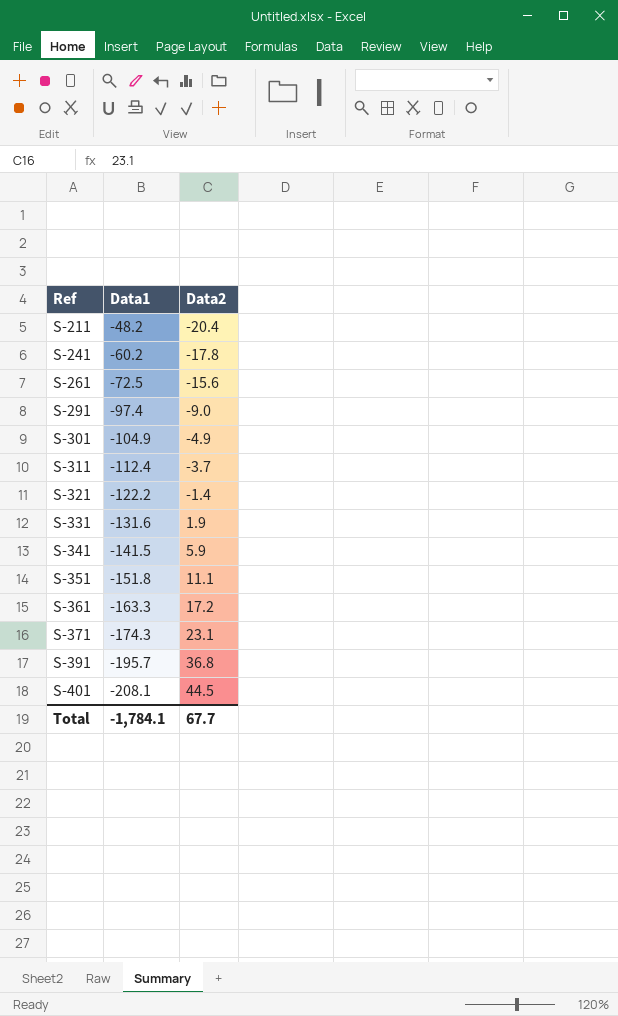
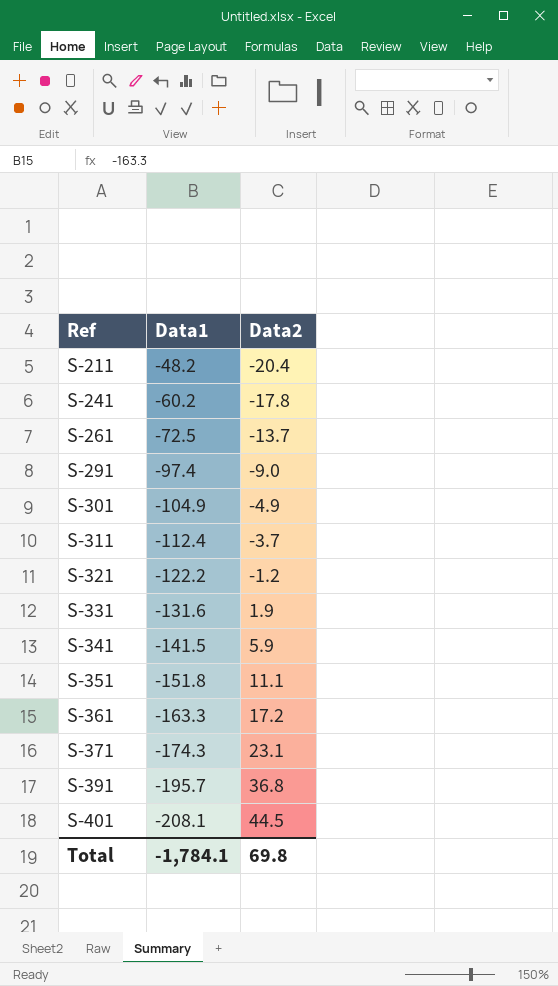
S-261 | Data2: -15.6 -> -13.7
S-321 | Data2: -1.4 -> -1.2
Total | Data2: 67.7 -> 69.8

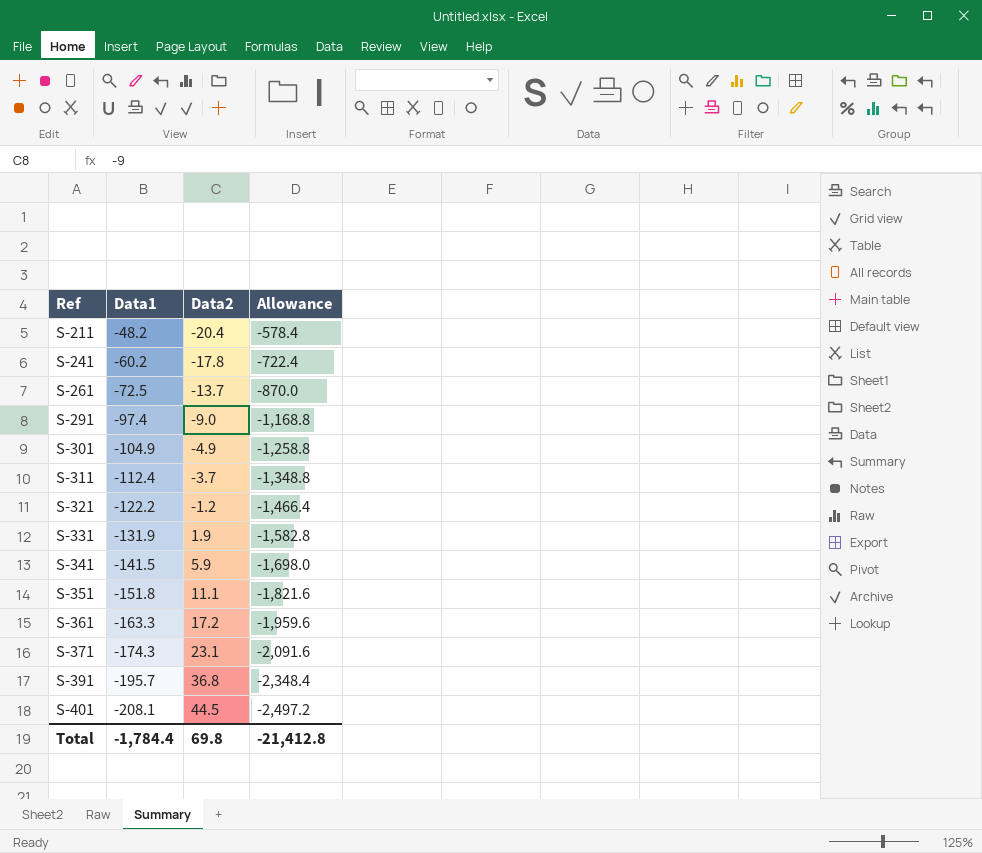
column Allowance | formula: none -> [Data1] * 12
S-331 | Data1: -131.6 -> -131.9
Total | Data1: -1,784.1 -> -1,784.4

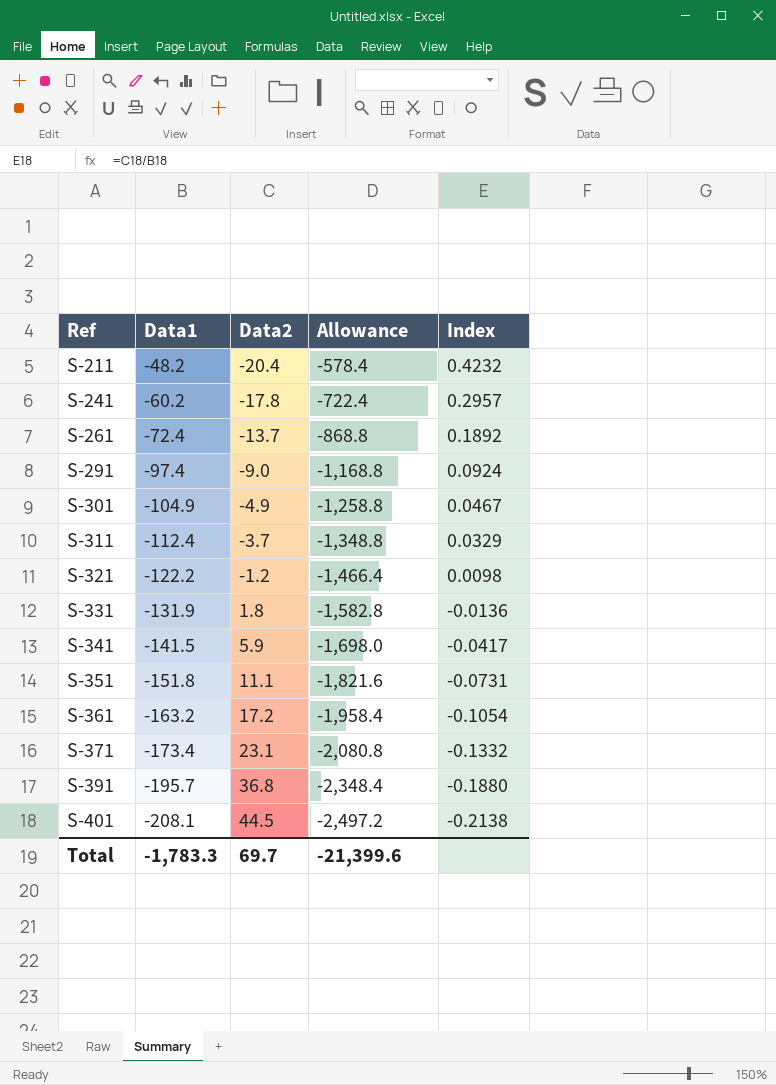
column Index | formula: none -> [Data2] / [Data1]
S-261 | Data1: -72.5 -> -72.4
S-261 | Allowance: -870.0 -> -868.8
S-331 | Data2: 1.9 -> 1.8
S-361 | Data1: -163.3 -> -163.2
S-361 | Allowance: -1,959.6 -> -1,958.4
S-371 | Data1: -174.3 -> -173.4
S-371 | Allowance: -2,091.6 -> -2,080.8
Total | Data1: -1,784.4 -> -1,783.3
Total | Data2: 69.8 -> 69.7
Total | Allowance: -21,412.8 -> -21,399.6

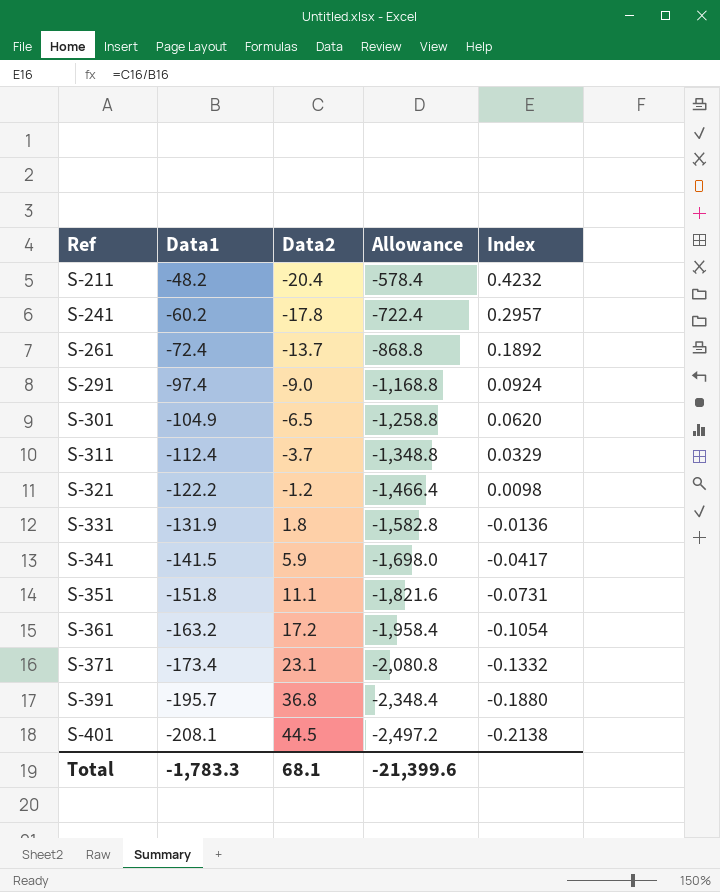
S-301 | Data2: -4.9 -> -6.5
S-301 | Index: 0.0467 -> 0.0620
Total | Data2: 69.7 -> 68.1

